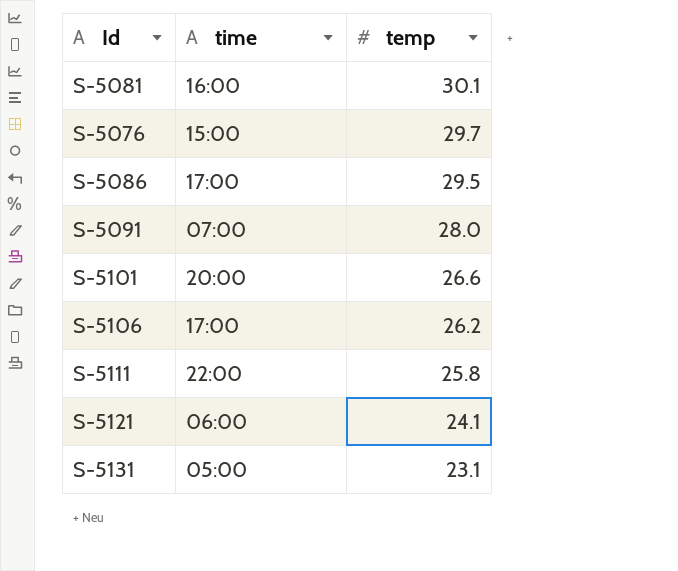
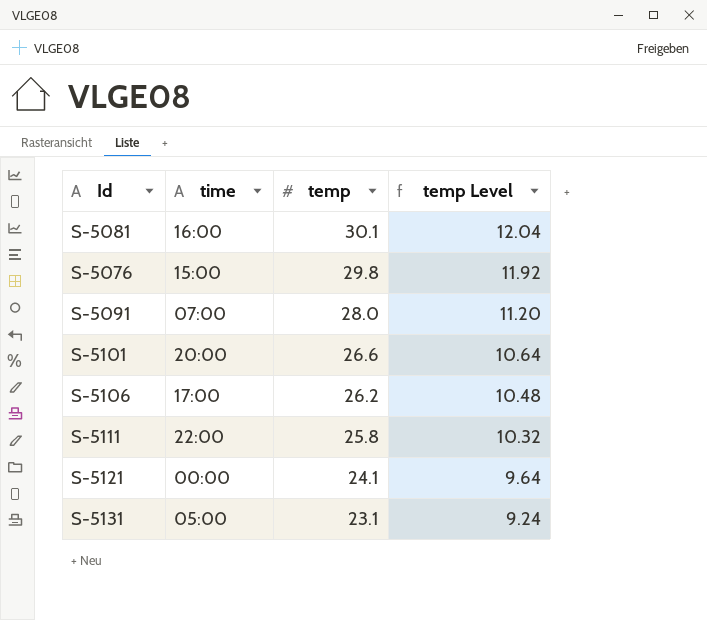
column temp Level | formula: none -> [temp] * 0.4
row S-5086: 17:00 | 29.5 -> none
S-5076 | temp: 29.7 -> 29.8
S-5121 | time: 06:00 -> 00:00

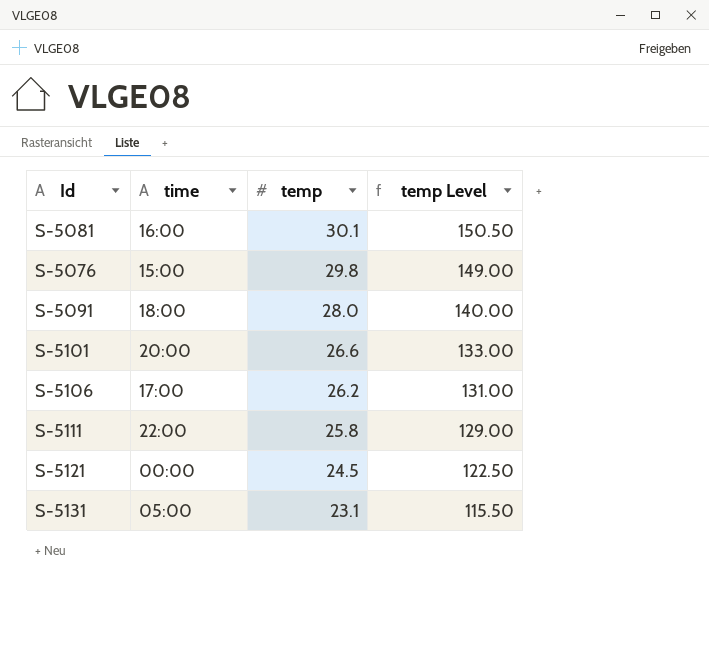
column temp Level | formula: [temp] * 0.4 -> [temp] * 5
S-5091 | time: 07:00 -> 18:00
S-5121 | temp: 24.1 -> 24.5

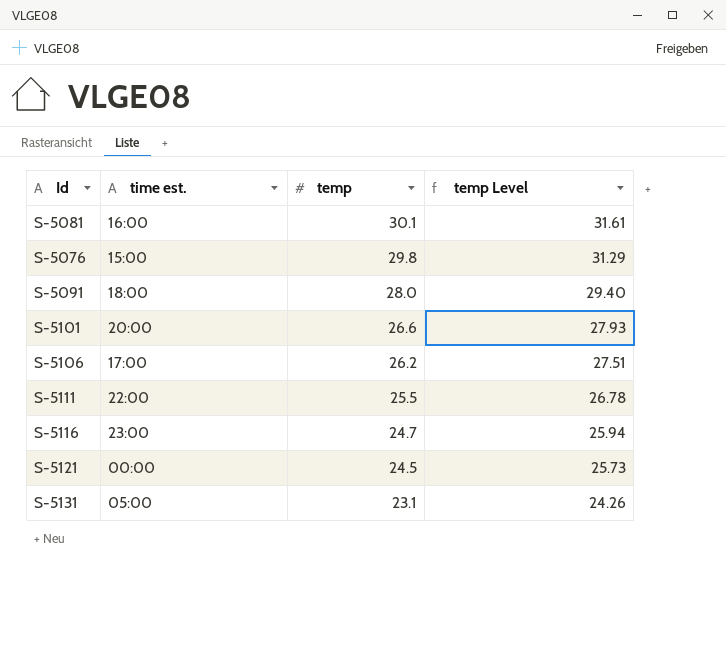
column name: time -> time est.
column temp Level | formula: [temp] * 5 -> [temp] * 1.05
S-5111 | temp: 25.8 -> 25.5
row S-5116: none -> 23:00 | 24.7 | 25.94

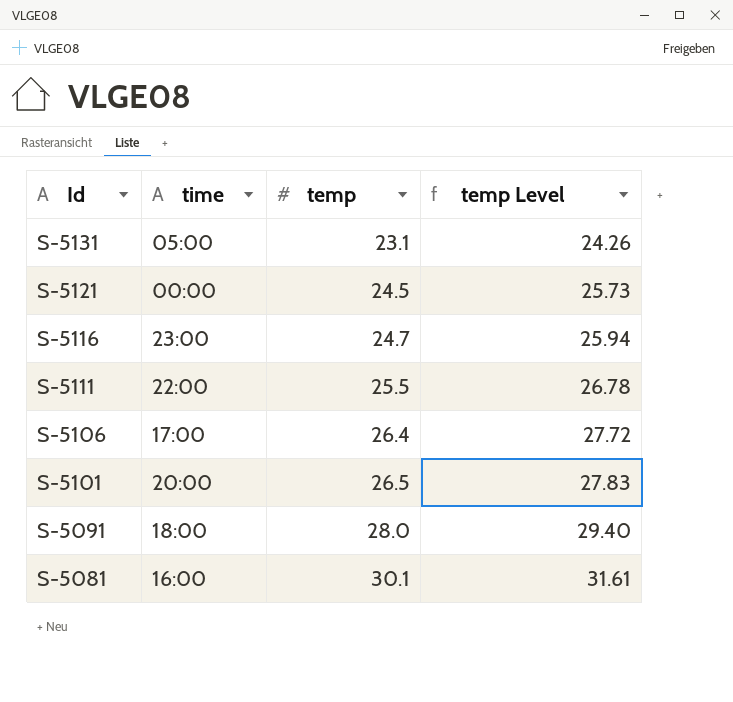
row order: temp descending -> Id descending
column name: time est. -> time
row S-5076: 15:00 | 29.8 | 31.29 -> none
S-5106 | temp: 26.2 -> 26.4
S-5106 | temp Level: 27.51 -> 27.72
S-5101 | temp: 26.6 -> 26.5
S-5101 | temp Level: 27.93 -> 27.83

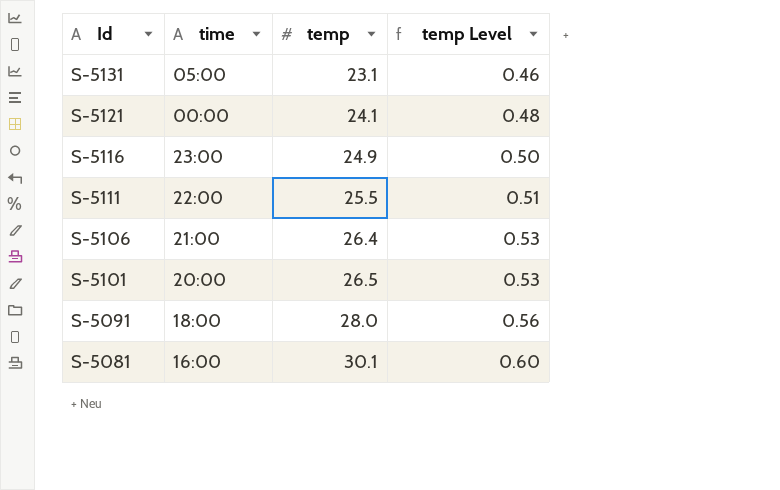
column temp Level | formula: [temp] * 1.05 -> [temp] * 0.02
S-5121 | temp: 24.5 -> 24.1
S-5116 | temp: 24.7 -> 24.9
S-5106 | time: 17:00 -> 21:00

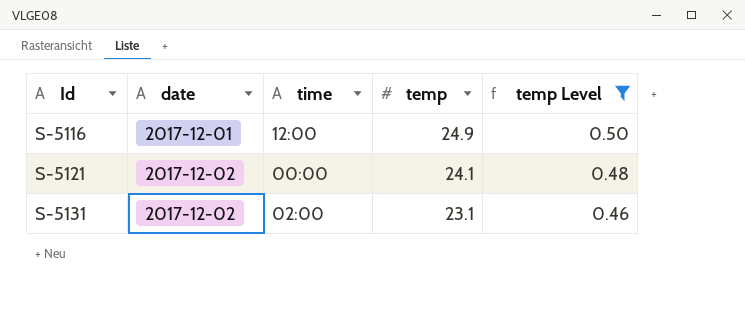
filter: none -> temp Level <= 0.50
row order: Id descending -> Id ascending
column date | position: none -> 2
S-5116 | time: 23:00 -> 12:00
S-5131 | time: 05:00 -> 02:00

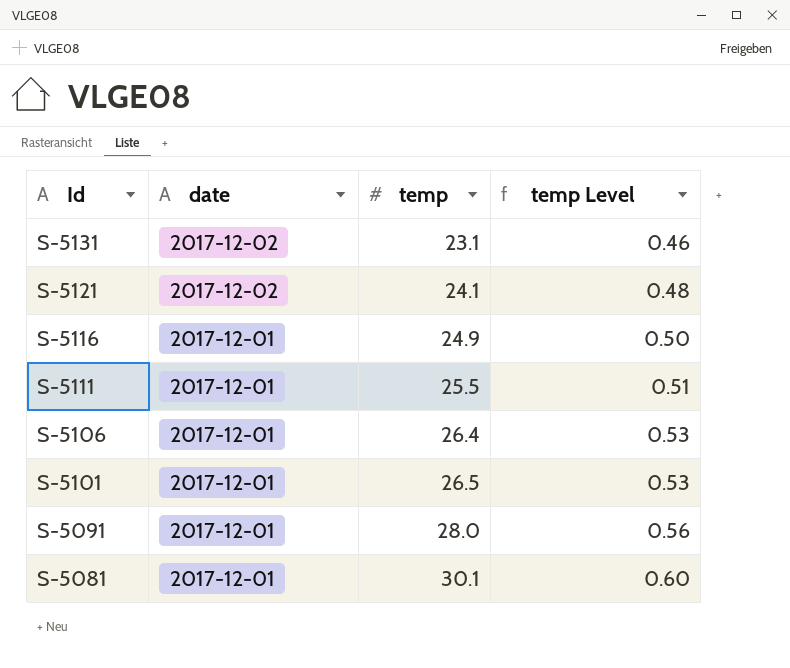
filter: temp Level <= 0.50 -> none
row order: Id ascending -> Id descending
column time | position: 3 -> none

